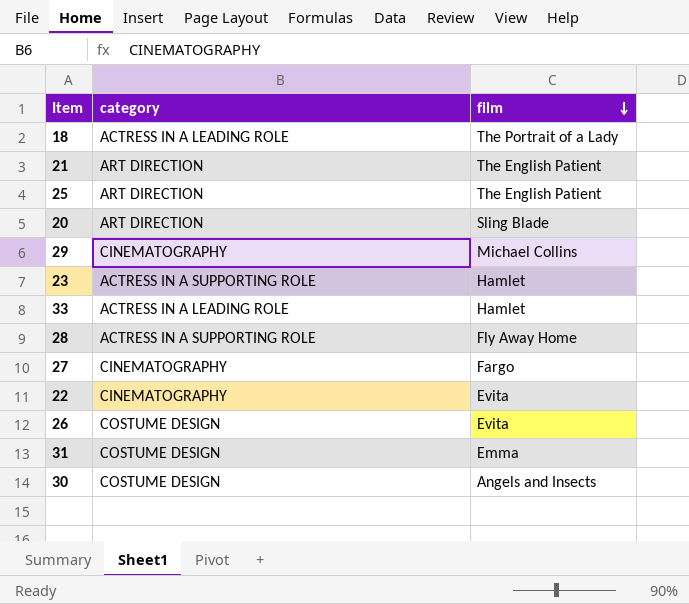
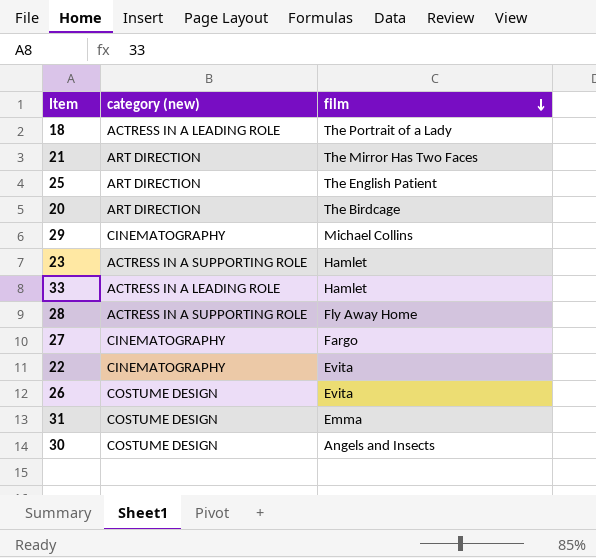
column name: category -> category (new)
21 | film: The English Patient -> The Mirror Has Two Faces
20 | film: Sling Blade -> The Birdcage

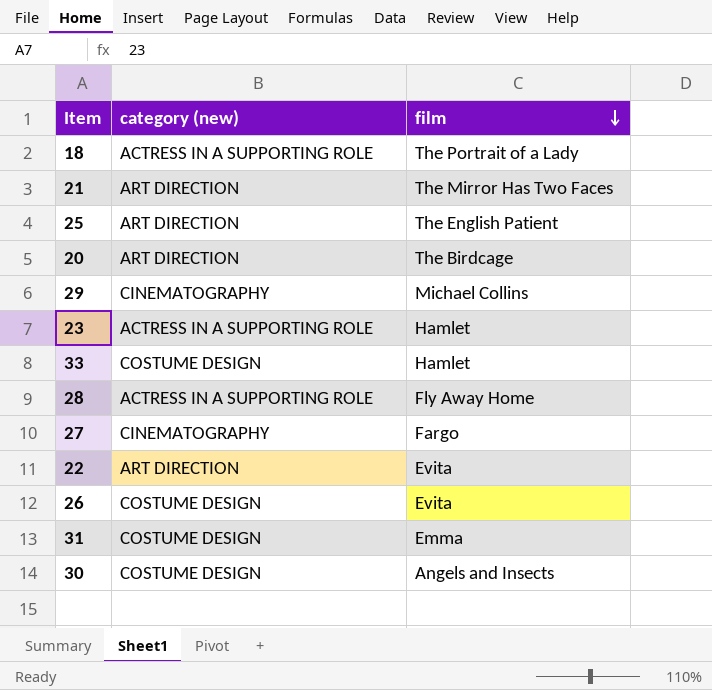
18 | category (new): ACTRESS IN A LEADING ROLE -> ACTRESS IN A SUPPORTING ROLE
33 | category (new): ACTRESS IN A LEADING ROLE -> COSTUME DESIGN
22 | category (new): CINEMATOGRAPHY -> ART DIRECTION

